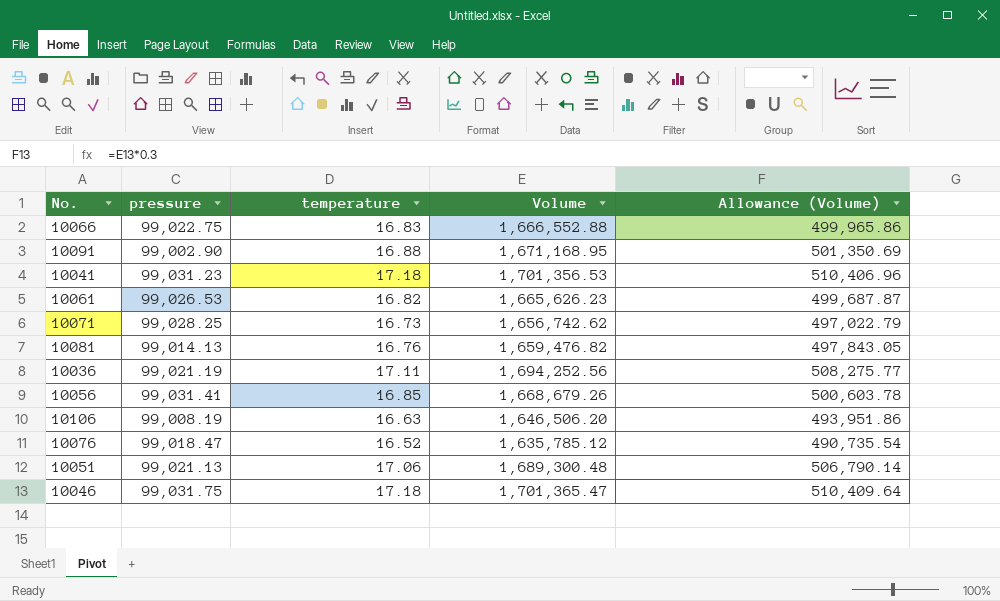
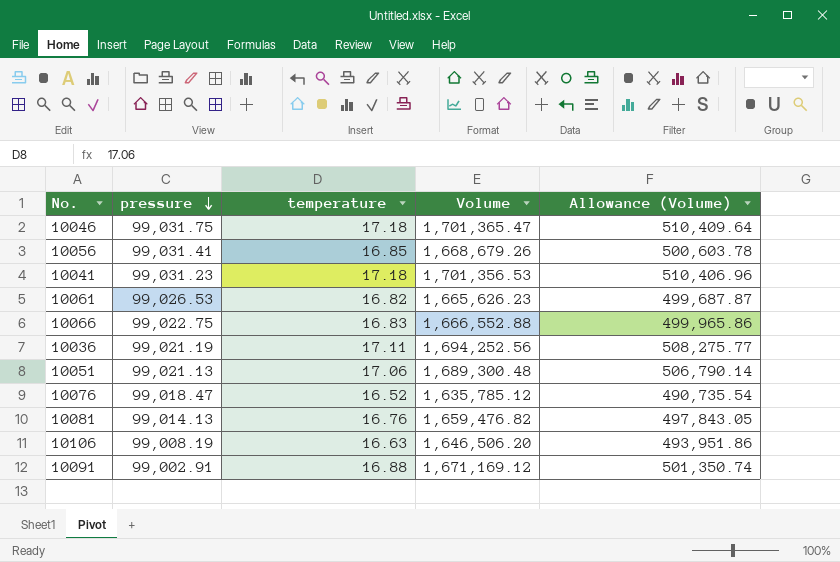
row order: none -> pressure descending
row 10071: 99,028.25 | 16.73 | 1,656,742.62 | 497,022.79 -> none
10091 | pressure: 99,002.90 -> 99,002.91
10091 | Volume: 1,671,168.95 -> 1,671,169.12
10091 | Allowance (Volume): 501,350.69 -> 501,350.74

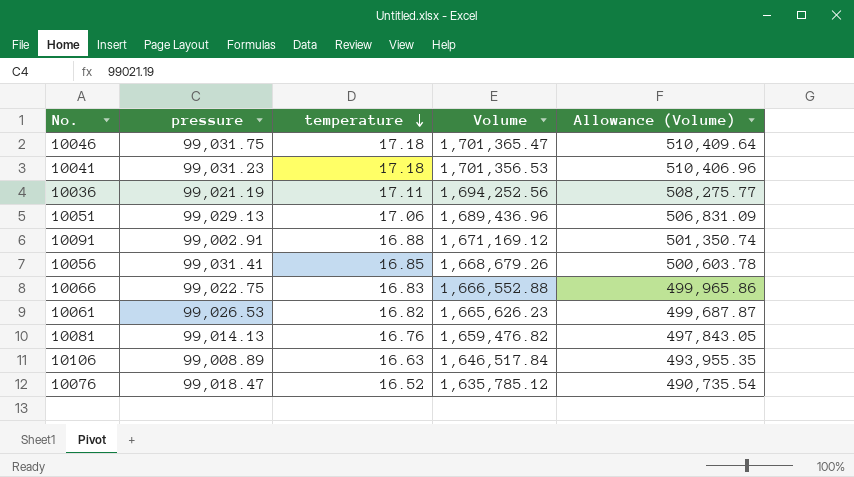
row order: pressure descending -> temperature descending
10051 | pressure: 99,021.13 -> 99,029.13
10051 | Volume: 1,689,300.48 -> 1,689,436.96
10051 | Allowance (Volume): 506,790.14 -> 506,831.09
10106 | pressure: 99,008.19 -> 99,008.89
10106 | Volume: 1,646,506.20 -> 1,646,517.84
10106 | Allowance (Volume): 493,951.86 -> 493,955.35

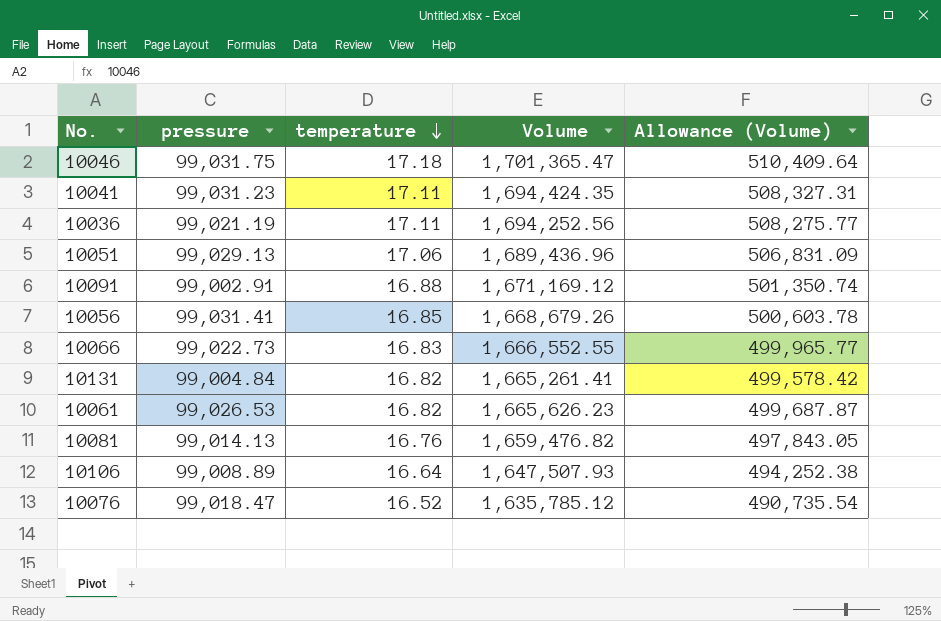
10041 | temperature: 17.18 -> 17.11
10041 | Volume: 1,701,356.53 -> 1,694,424.35
10041 | Allowance (Volume): 510,406.96 -> 508,327.31
10066 | pressure: 99,022.75 -> 99,022.73
10066 | Volume: 1,666,552.88 -> 1,666,552.55
10066 | Allowance (Volume): 499,965.86 -> 499,965.77
row 10131: none -> 99,004.84 | 16.82 | 1,665,261.41 | 499,578.42
10106 | temperature: 16.63 -> 16.64
10106 | Volume: 1,646,517.84 -> 1,647,507.93
10106 | Allowance (Volume): 493,955.35 -> 494,252.38

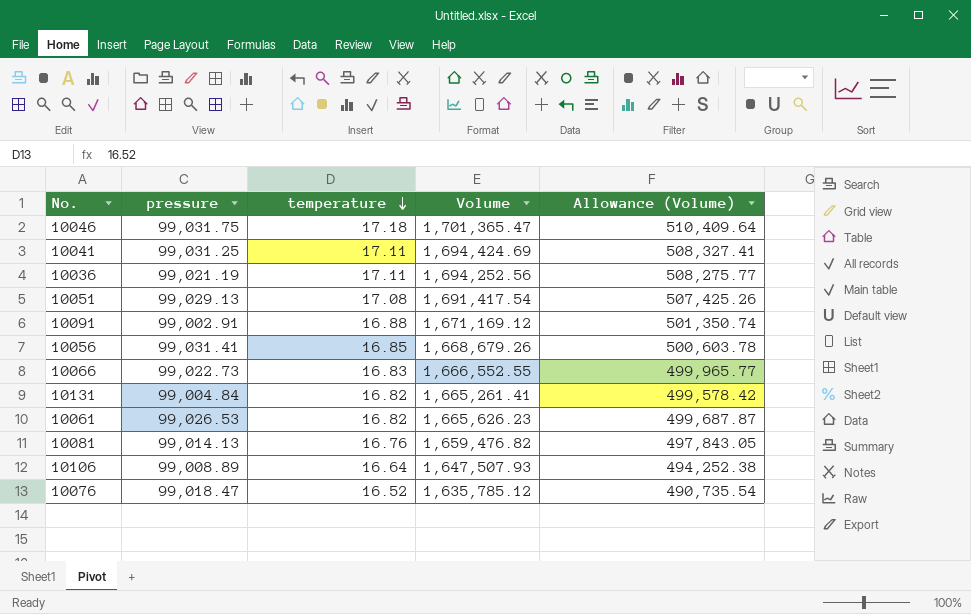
10041 | pressure: 99,031.23 -> 99,031.25
10041 | Volume: 1,694,424.35 -> 1,694,424.69
10041 | Allowance (Volume): 508,327.31 -> 508,327.41
10051 | temperature: 17.06 -> 17.08
10051 | Volume: 1,689,436.96 -> 1,691,417.54
10051 | Allowance (Volume): 506,831.09 -> 507,425.26

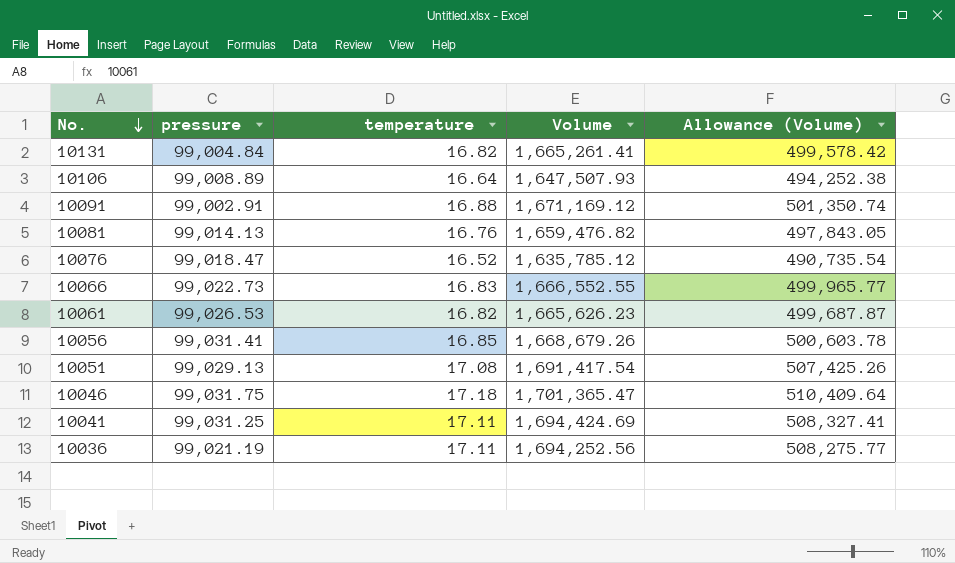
row order: temperature descending -> No. descending

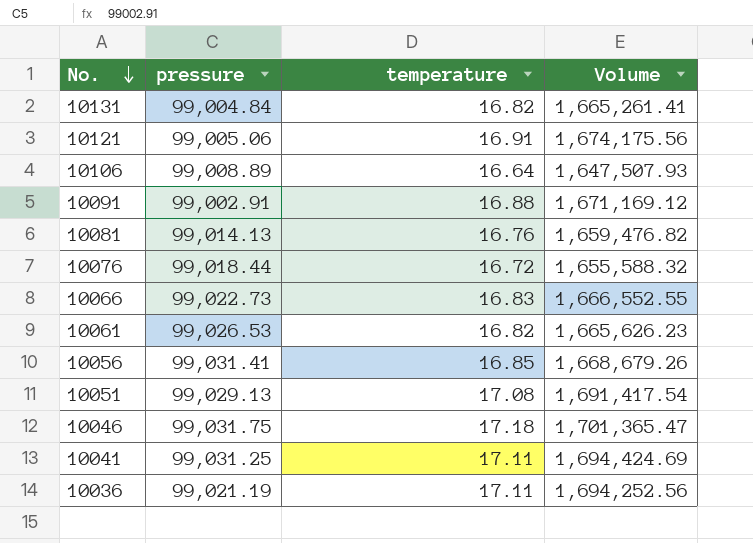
column Allowance (Volume) | formula: [Volume] * 0.3 -> none
row 10121: none -> 99,005.06 | 16.91 | 1,674,175.56
10076 | pressure: 99,018.47 -> 99,018.44
10076 | temperature: 16.52 -> 16.72
10076 | Volume: 1,635,785.12 -> 1,655,588.32

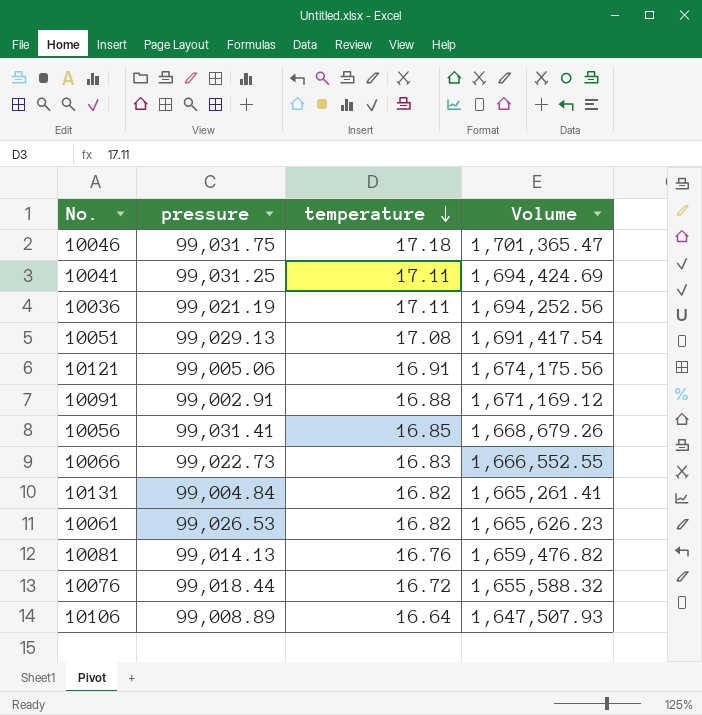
row order: No. descending -> temperature descending

